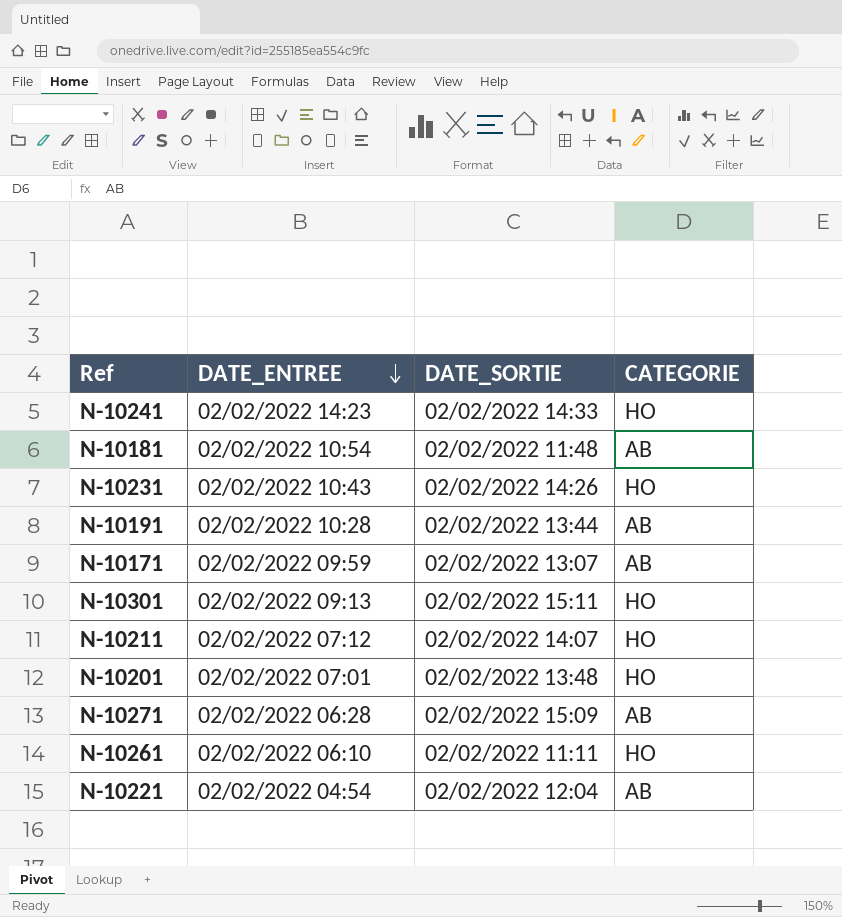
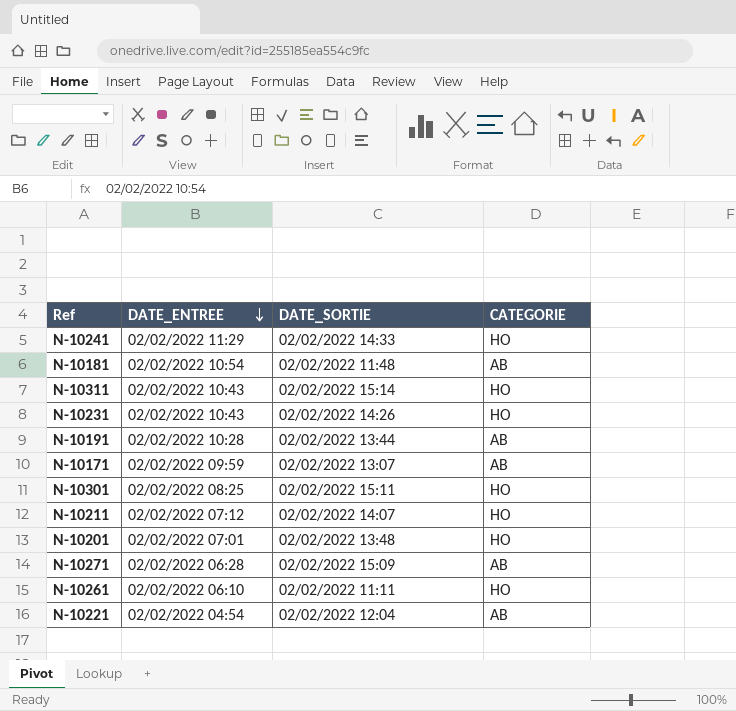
N-10241 | DATE_ENTREE: 02/02/2022 14:23 -> 02/02/2022 11:29
row N-10311: none -> 02/02/2022 10:43 | 02/02/2022 15:14 | HO
N-10301 | DATE_ENTREE: 02/02/2022 09:13 -> 02/02/2022 08:25

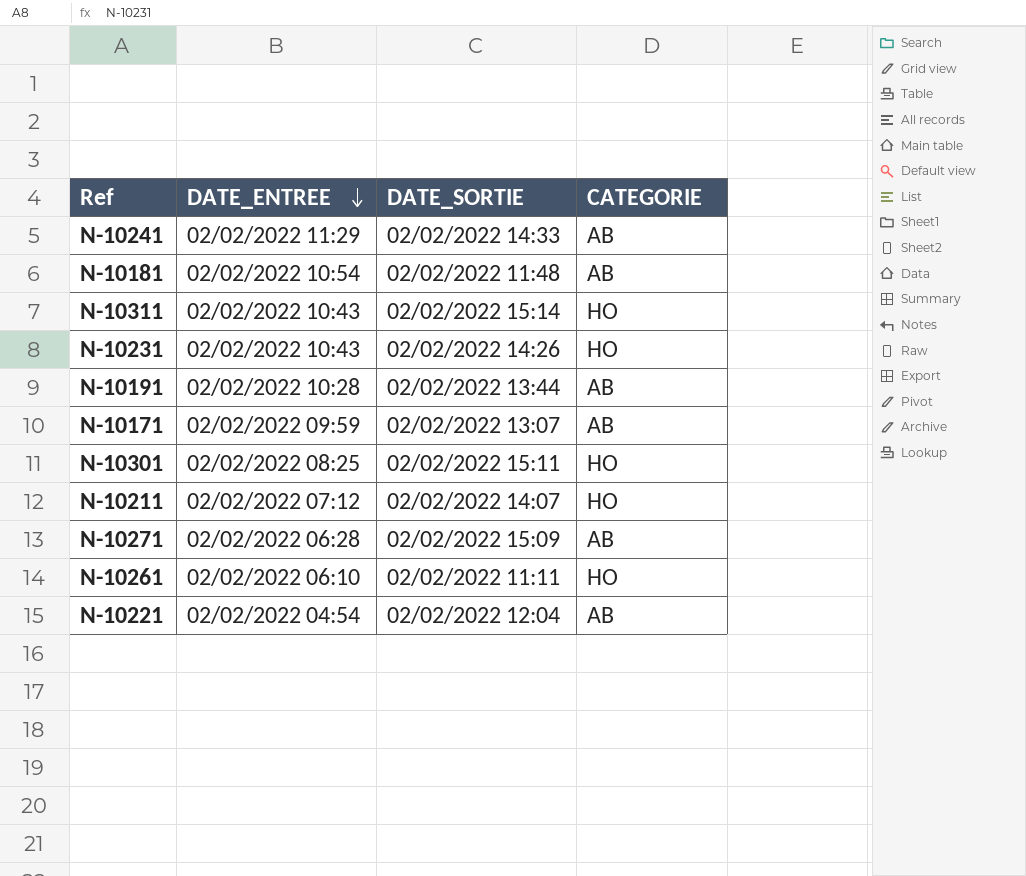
row N-10201: 02/02/2022 07:01 | 02/02/2022 13:48 | HO -> none
N-10241 | CATEGORIE: HO -> AB

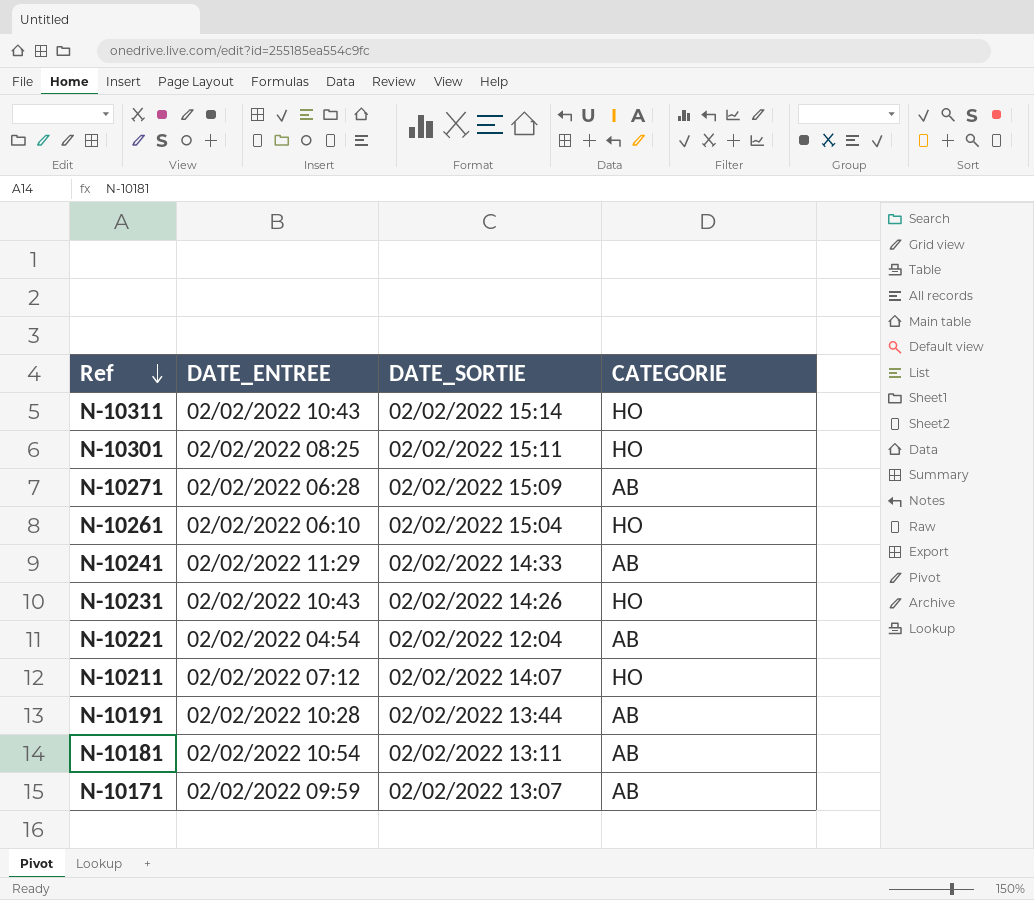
row order: DATE_ENTREE descending -> Ref descending
N-10261 | DATE_SORTIE: 02/02/2022 11:11 -> 02/02/2022 15:04
N-10181 | DATE_SORTIE: 02/02/2022 11:48 -> 02/02/2022 13:11

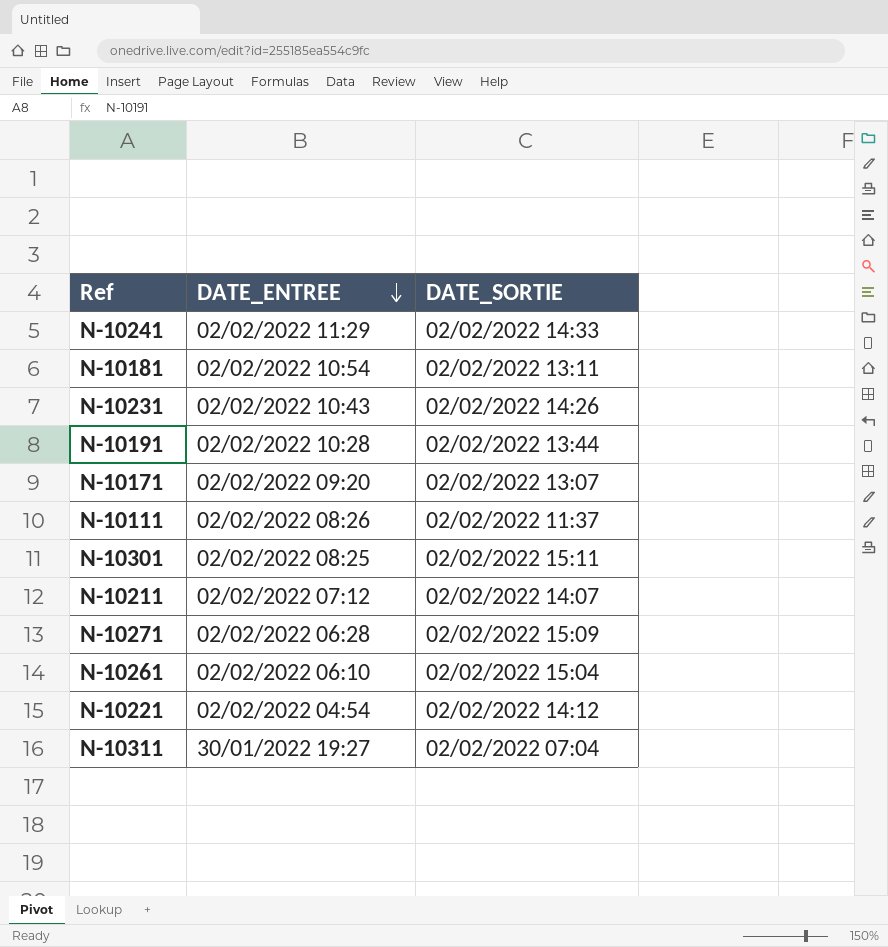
row order: Ref descending -> DATE_ENTREE descending
column CATEGORIE | position: 4 -> none
N-10171 | DATE_ENTREE: 02/02/2022 09:59 -> 02/02/2022 09:20
row N-10111: none -> 02/02/2022 08:26 | 02/02/2022 11:37
N-10221 | DATE_SORTIE: 02/02/2022 12:04 -> 02/02/2022 14:12
N-10311 | DATE_ENTREE: 02/02/2022 10:43 -> 30/01/2022 19:27
N-10311 | DATE_SORTIE: 02/02/2022 15:14 -> 02/02/2022 07:04

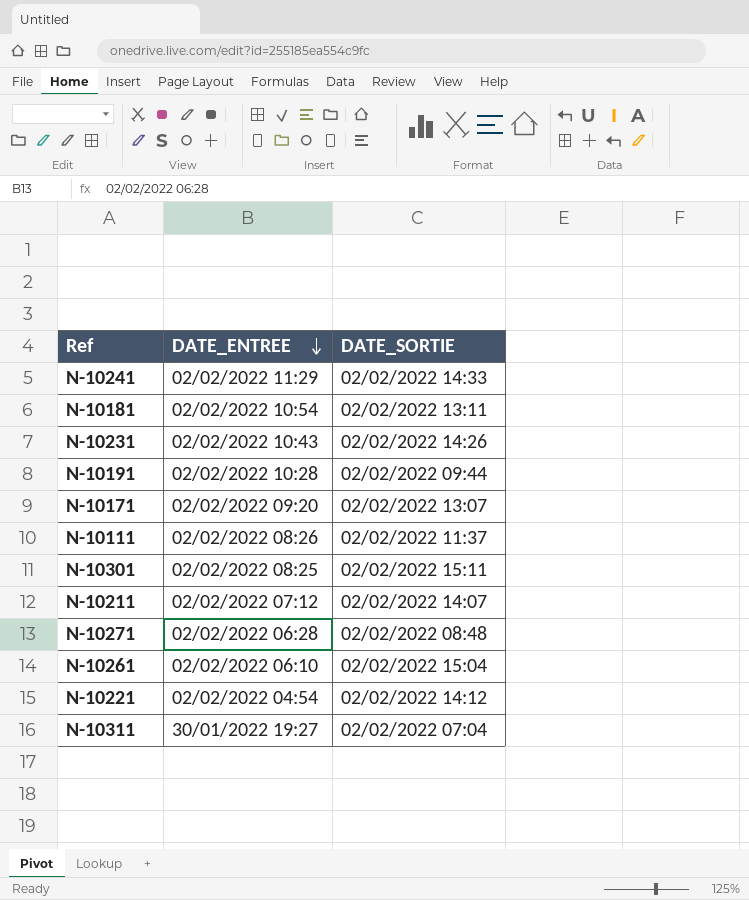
N-10191 | DATE_SORTIE: 02/02/2022 13:44 -> 02/02/2022 09:44
N-10271 | DATE_SORTIE: 02/02/2022 15:09 -> 02/02/2022 08:48

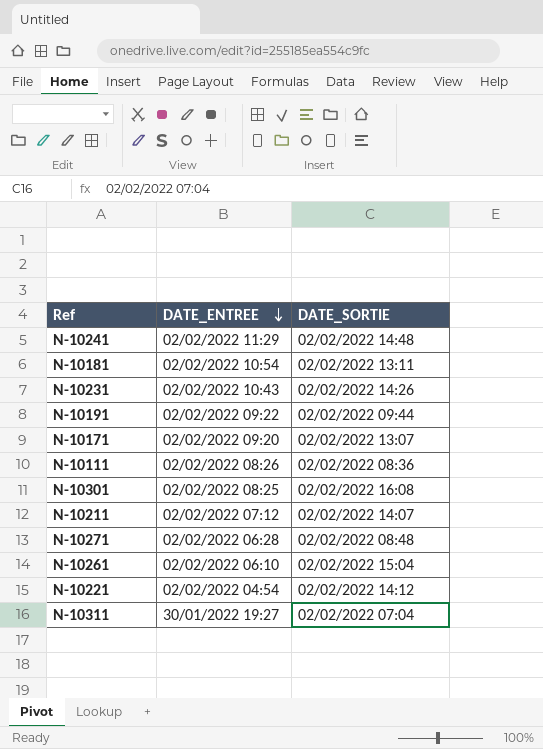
N-10241 | DATE_SORTIE: 02/02/2022 14:33 -> 02/02/2022 14:48
N-10191 | DATE_ENTREE: 02/02/2022 10:28 -> 02/02/2022 09:22
N-10111 | DATE_SORTIE: 02/02/2022 11:37 -> 02/02/2022 08:36
N-10301 | DATE_SORTIE: 02/02/2022 15:11 -> 02/02/2022 16:08

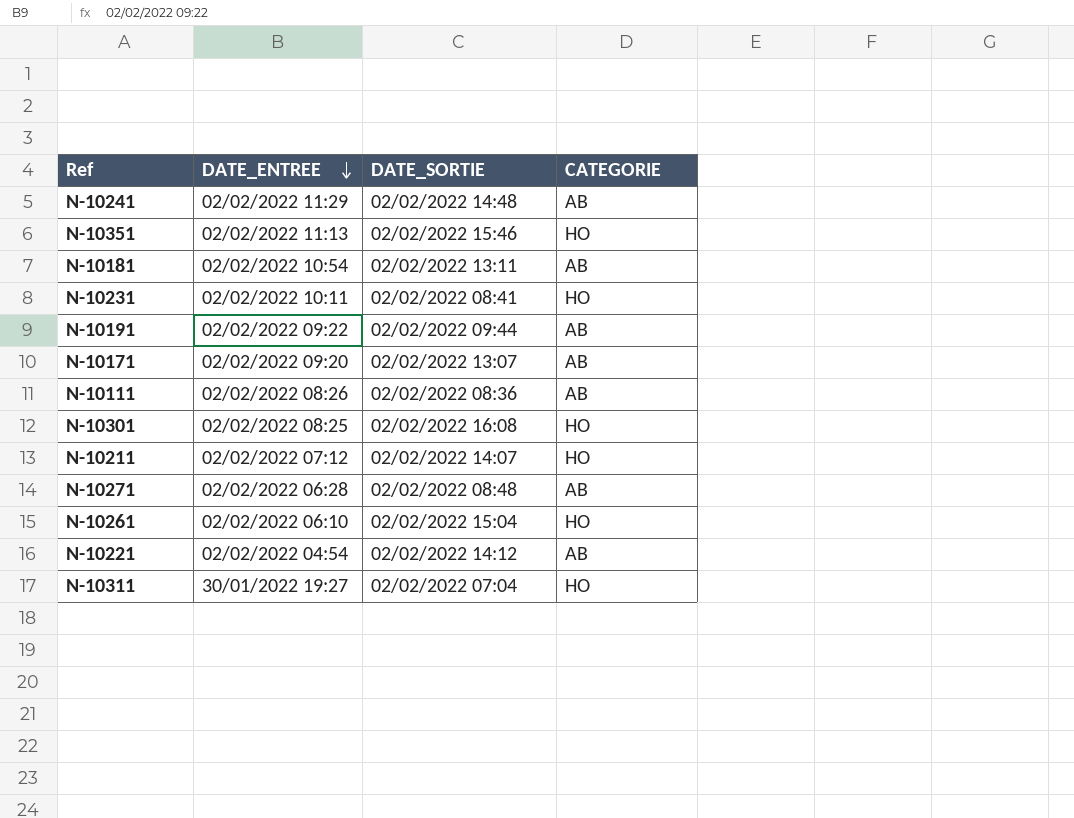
column CATEGORIE | position: none -> 4
row N-10351: none -> 02/02/2022 11:13 | 02/02/2022 15:46 | HO
N-10231 | DATE_ENTREE: 02/02/2022 10:43 -> 02/02/2022 10:11
N-10231 | DATE_SORTIE: 02/02/2022 14:26 -> 02/02/2022 08:41

